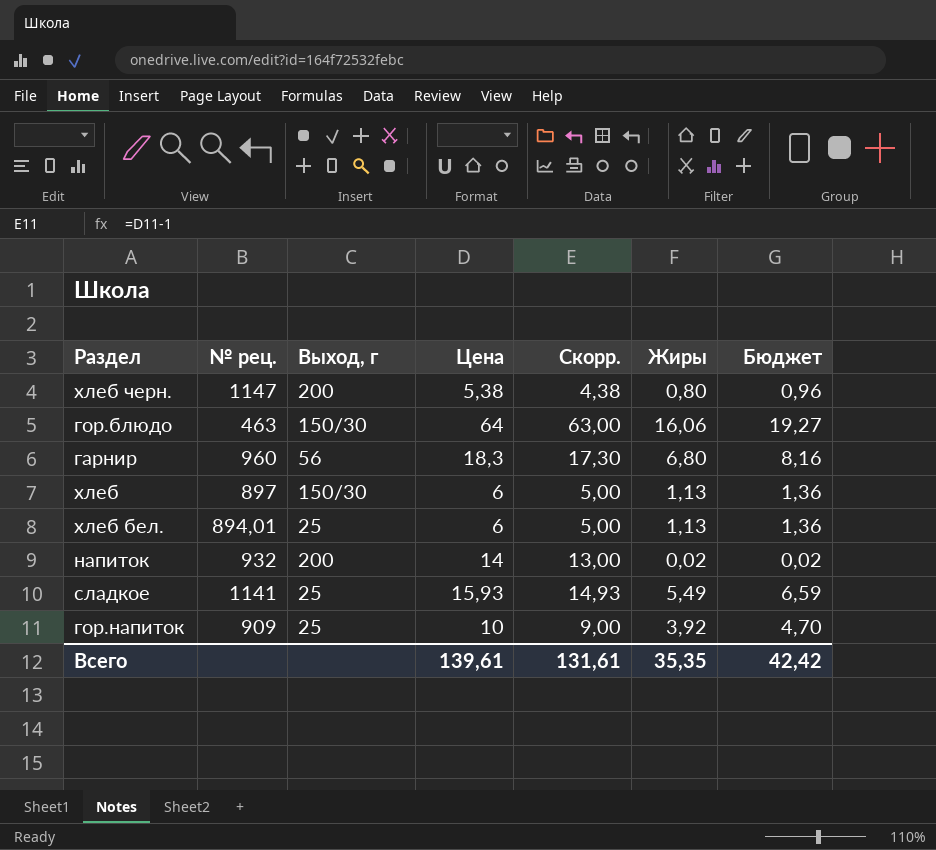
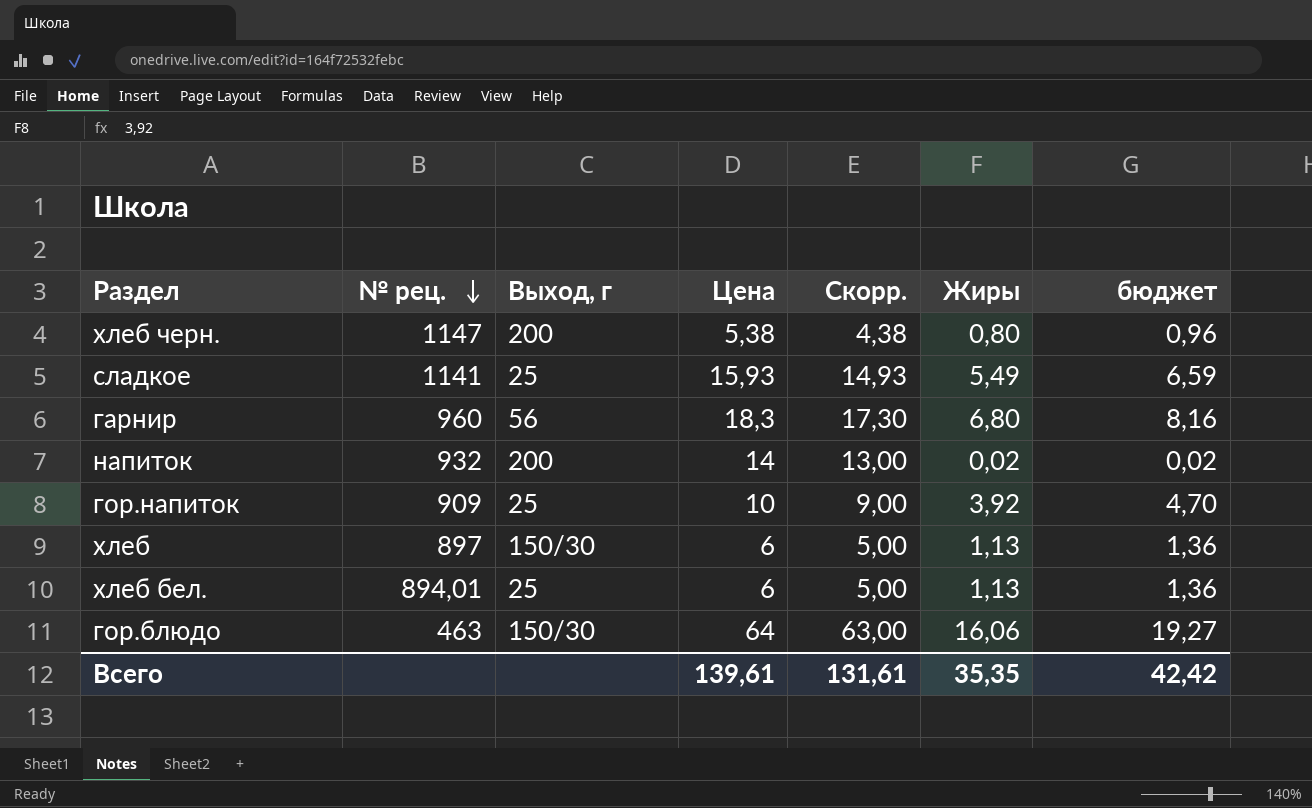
row order: none -> № рец. descending
column name: Бюджет -> бюджет

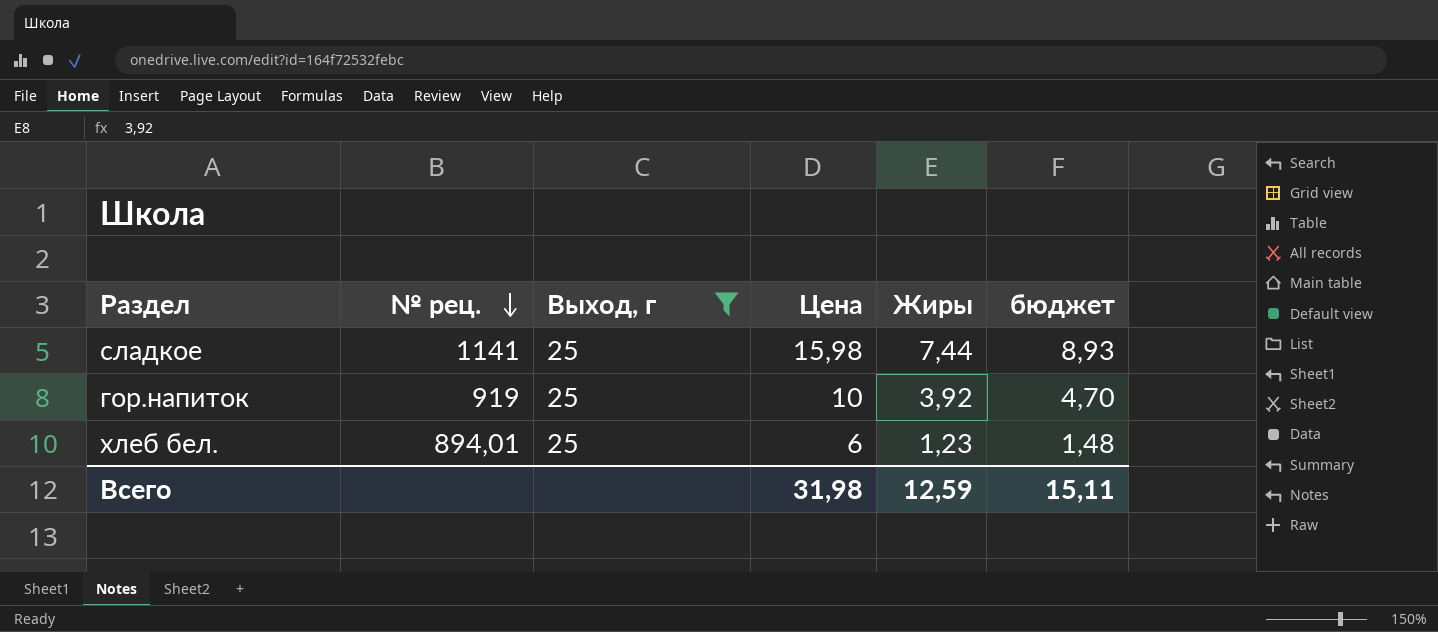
filter: none -> Выход, г = 25
column Скорр. | formula: [Цена] - 1 -> none
сладкое | Цена: 15,93 -> 15,98
сладкое | Жиры: 5,49 -> 7,44
сладкое | бюджет: 6,59 -> 8,93
гор.напиток | № рец.: 909 -> 919
хлеб бел. | Жиры: 1,13 -> 1,23
хлеб бел. | бюджет: 1,36 -> 1,48
Всего | Цена: 139,61 -> 31,98
Всего | Жиры: 35,35 -> 12,59
Всего | бюджет: 42,42 -> 15,11

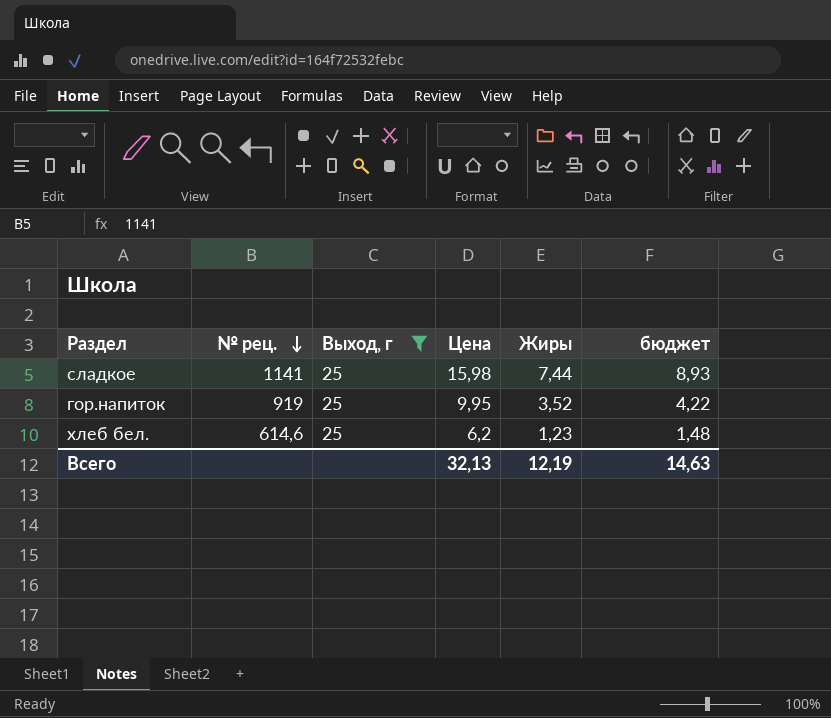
гор.напиток | Цена: 10 -> 9,95
гор.напиток | Жиры: 3,92 -> 3,52
гор.напиток | бюджет: 4,70 -> 4,22
хлеб бел. | № рец.: 894,01 -> 614,6
хлеб бел. | Цена: 6 -> 6,2
Всего | Цена: 31,98 -> 32,13
Всего | Жиры: 12,59 -> 12,19
Всего | бюджет: 15,11 -> 14,63

